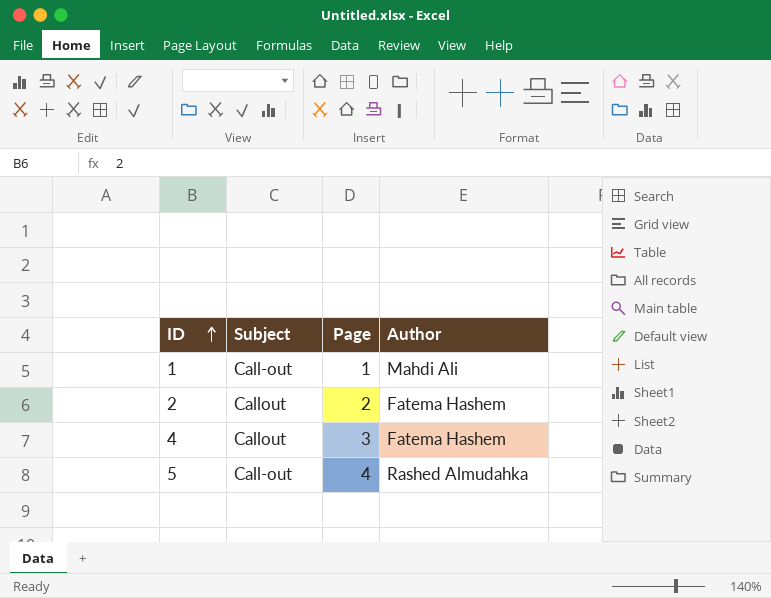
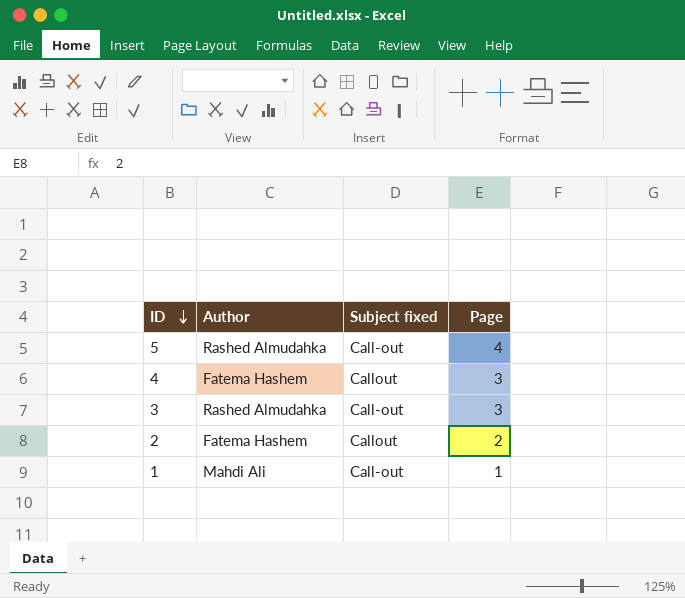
row order: ID ascending -> ID descending
column Author | position: 4 -> 2
column name: Subject -> Subject fixed
row 3: none -> Rashed Almudahka | Call-out | 3

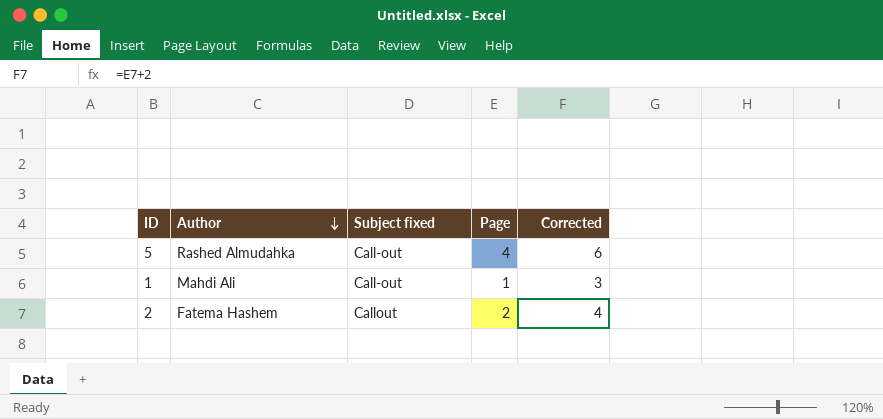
row order: ID descending -> Author descending
column Corrected | formula: none -> [Page] + 2
row 4: Fatema Hashem | Callout | 3 -> none
row 3: Rashed Almudahka | Call-out | 3 -> none

